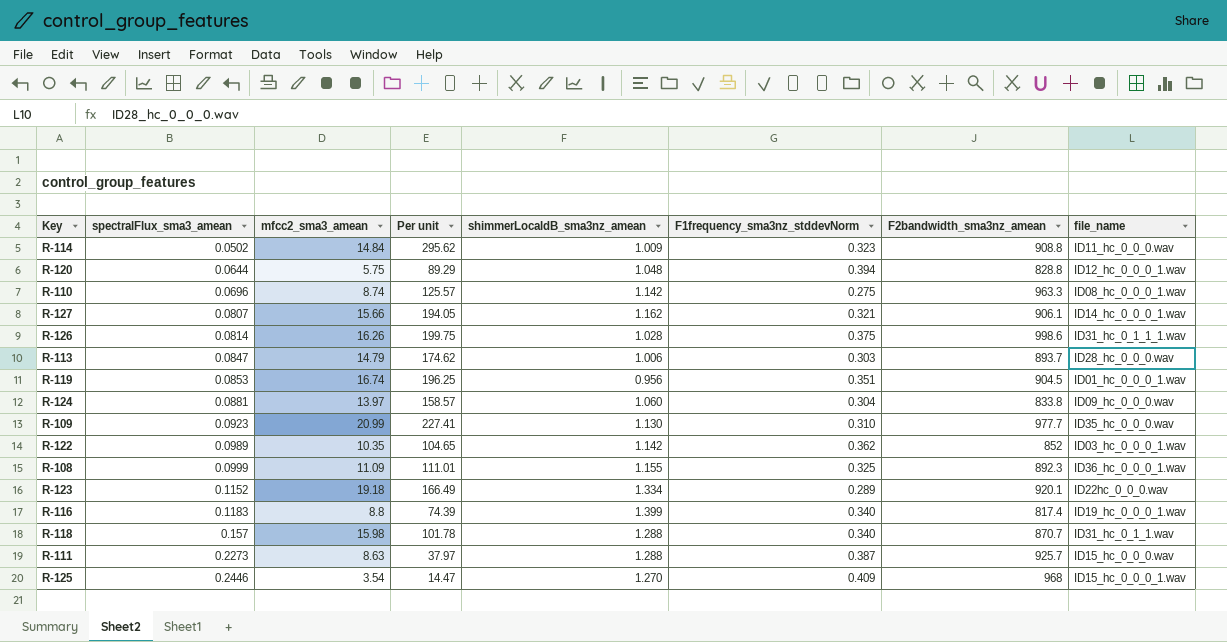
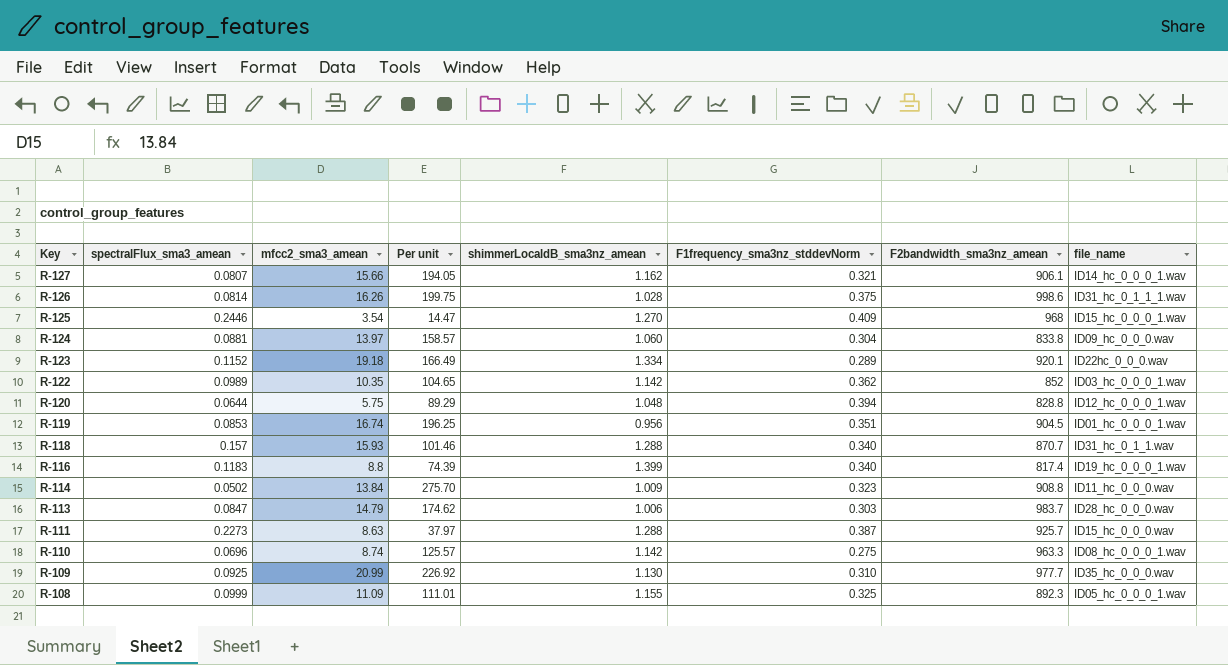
row order: spectralFlux_sma3_amean ascending -> Key descending
R-118 | mfcc2_sma3_amean: 15.98 -> 15.93
R-118 | Per unit: 101.78 -> 101.46
R-114 | mfcc2_sma3_amean: 14.84 -> 13.84
R-114 | Per unit: 295.62 -> 275.70
R-113 | F2bandwidth_sma3nz_amean: 893.7 -> 983.7
R-109 | spectralFlux_sma3_amean: 0.0923 -> 0.0925
R-109 | Per unit: 227.41 -> 226.92
R-108 | file_name: ID36_hc_0_0_0_1.wav -> ID05_hc_0_0_0_1.wav

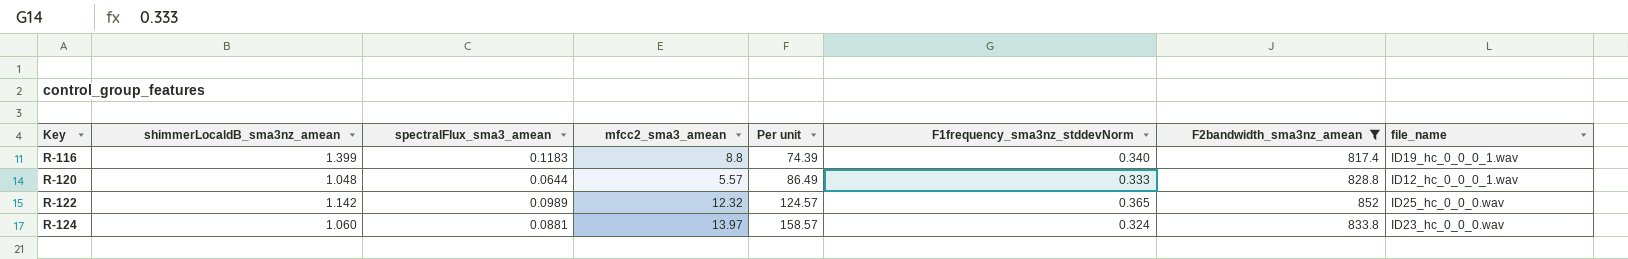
filter: none -> F2bandwidth_sma3nz_amean <= 852
row order: Key descending -> Key ascending
column shimmerLocaldB_sma3nz_amean | position: 5 -> 2
R-120 | mfcc2_sma3_amean: 5.75 -> 5.57
R-120 | Per unit: 89.29 -> 86.49
R-120 | F1frequency_sma3nz_stddevNorm: 0.394 -> 0.333
R-122 | mfcc2_sma3_amean: 10.35 -> 12.32
R-122 | Per unit: 104.65 -> 124.57
R-122 | F1frequency_sma3nz_stddevNorm: 0.362 -> 0.365
R-122 | file_name: ID03_hc_0_0_0_1.wav -> ID25_hc_0_0_0.wav
R-124 | F1frequency_sma3nz_stddevNorm: 0.304 -> 0.324
R-124 | file_name: ID09_hc_0_0_0.wav -> ID23_hc_0_0_0.wav

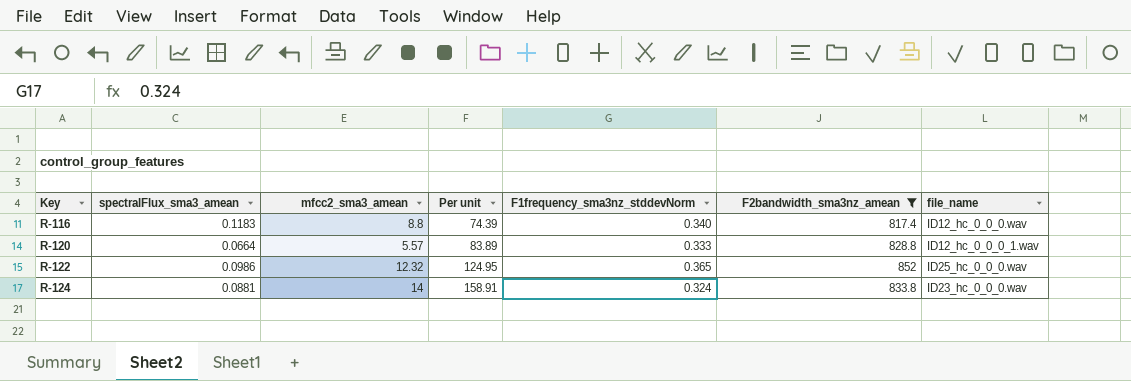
column shimmerLocaldB_sma3nz_amean | position: 2 -> none
R-116 | file_name: ID19_hc_0_0_0_1.wav -> ID12_hc_0_0_0.wav
R-120 | spectralFlux_sma3_amean: 0.0644 -> 0.0664
R-120 | Per unit: 86.49 -> 83.89
R-122 | spectralFlux_sma3_amean: 0.0989 -> 0.0986
R-122 | Per unit: 124.57 -> 124.95
R-124 | mfcc2_sma3_amean: 13.97 -> 14
R-124 | Per unit: 158.57 -> 158.91

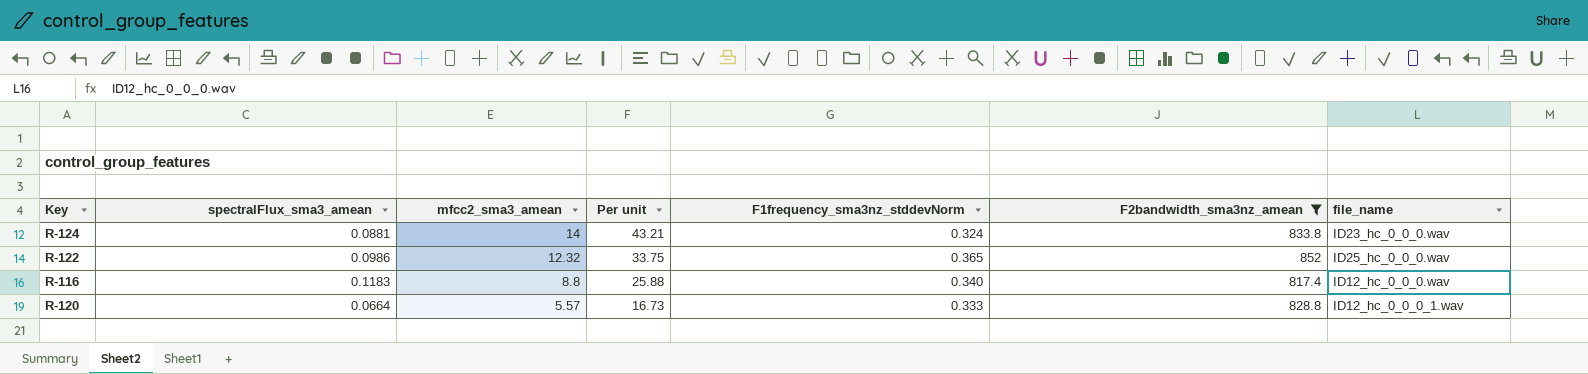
row order: Key ascending -> mfcc2_sma3_amean descending
column Per unit | formula: [mfcc2_sma3_amean] / [spectralFlux_sma3_amean] -> [mfcc2_sma3_amean] / [F1frequency_sma3nz_stddevNorm]

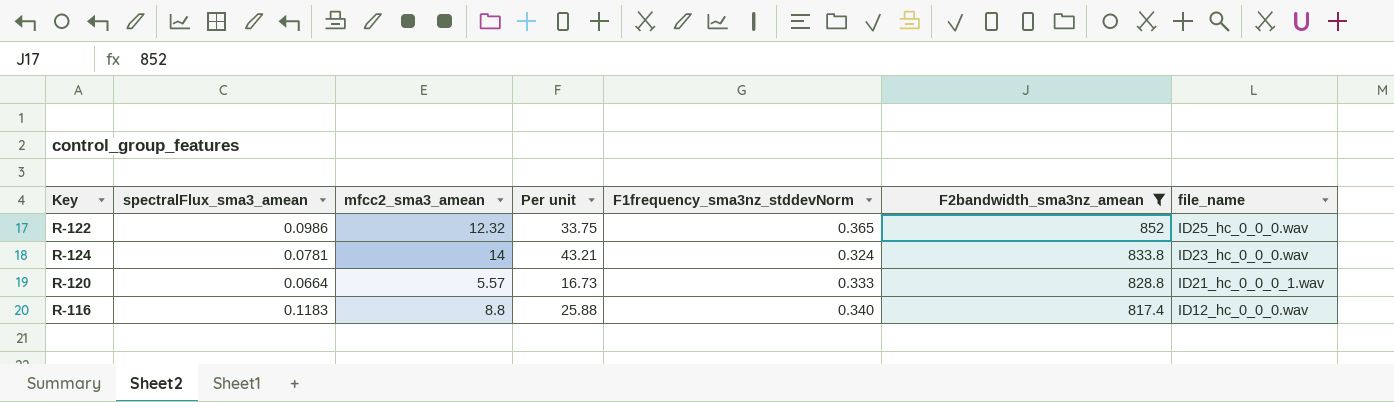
row order: mfcc2_sma3_amean descending -> F2bandwidth_sma3nz_amean descending
R-124 | spectralFlux_sma3_amean: 0.0881 -> 0.0781
R-120 | file_name: ID12_hc_0_0_0_1.wav -> ID21_hc_0_0_0_1.wav

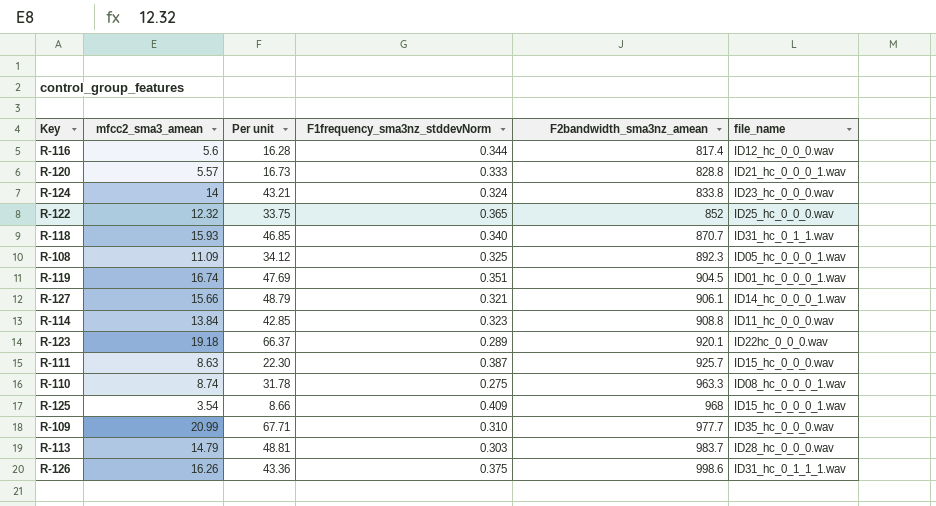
filter: F2bandwidth_sma3nz_amean <= 852 -> none
row order: F2bandwidth_sma3nz_amean descending -> F2bandwidth_sma3nz_amean ascending
column spectralFlux_sma3_amean | position: 2 -> none
R-116 | mfcc2_sma3_amean: 8.8 -> 5.6
R-116 | Per unit: 25.88 -> 16.28
R-116 | F1frequency_sma3nz_stddevNorm: 0.340 -> 0.344

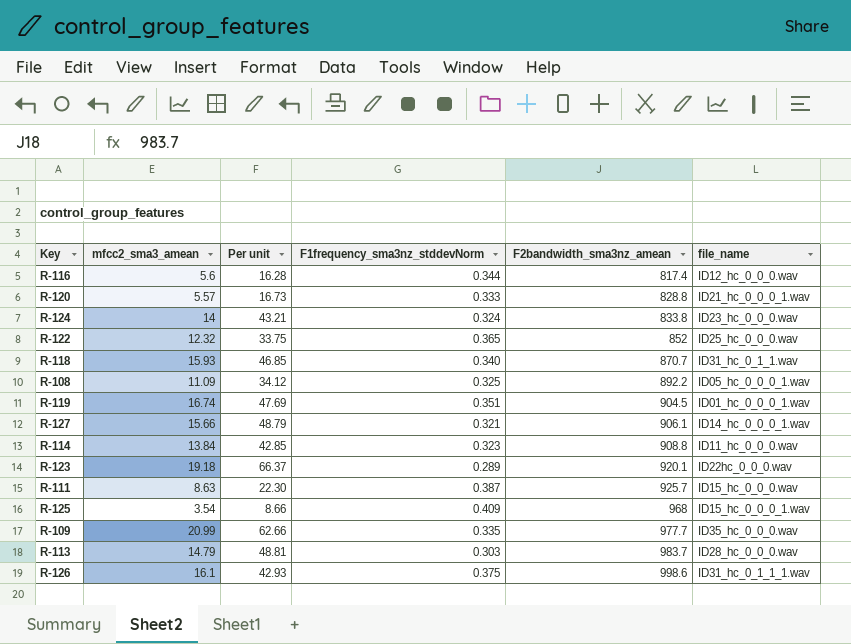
row R-110: 8.74 | 31.78 | 0.275 | 963.3 | ID08_hc_0_0_0_1.wav -> none
R-108 | F2bandwidth_sma3nz_amean: 892.3 -> 892.2
R-109 | Per unit: 67.71 -> 62.66
R-109 | F1frequency_sma3nz_stddevNorm: 0.310 -> 0.335
R-126 | mfcc2_sma3_amean: 16.26 -> 16.1
R-126 | Per unit: 43.36 -> 42.93

